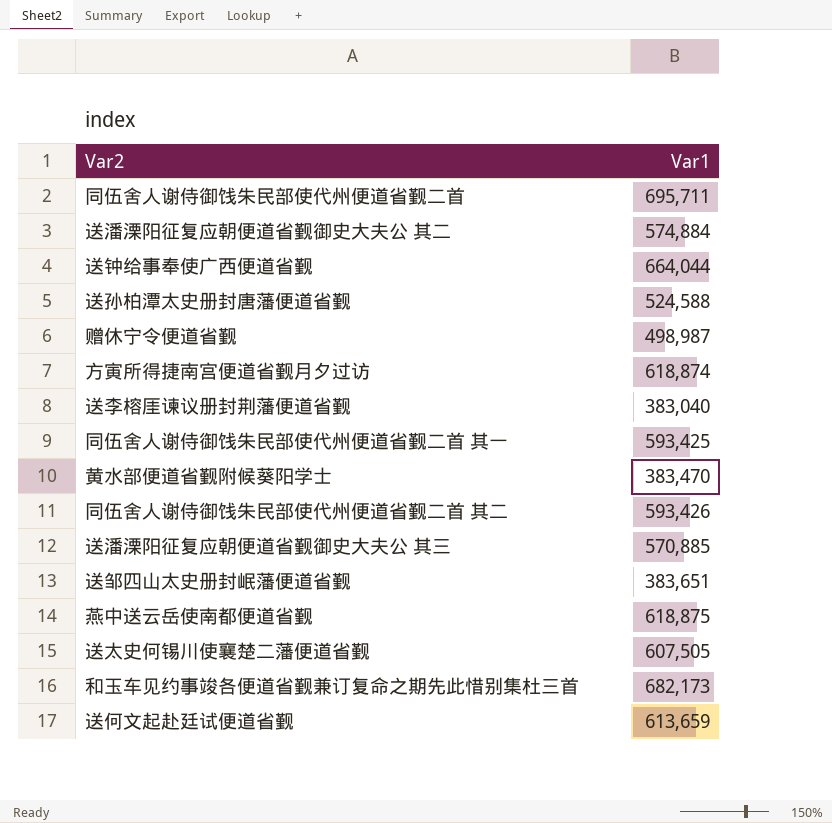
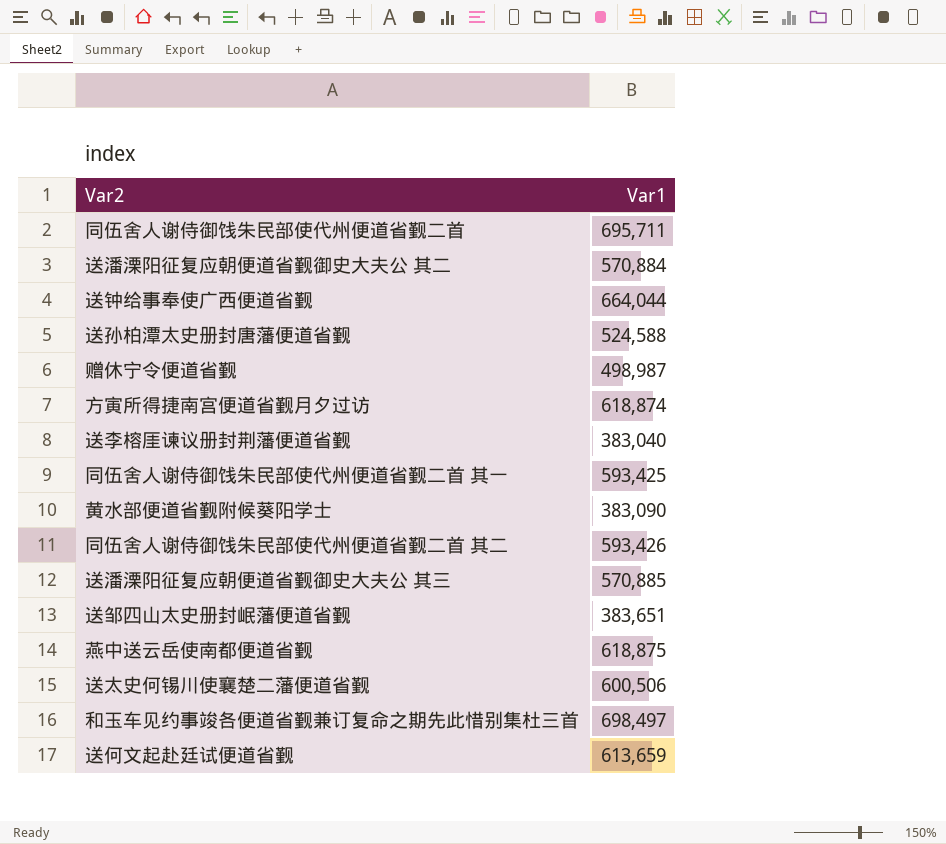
送潘溧阳征复应朝便道省觐御史大夫公 其二 | Var1: 574,884 -> 570,884
黄水部便道省觐附候葵阳学士 | Var1: 383,470 -> 383,090
送太史何锡川使襄楚二藩便道省觐 | Var1: 607,505 -> 600,506
和玉车见约事竣各便道省觐兼订复命之期先此惜别集杜三首 | Var1: 682,173 -> 698,497

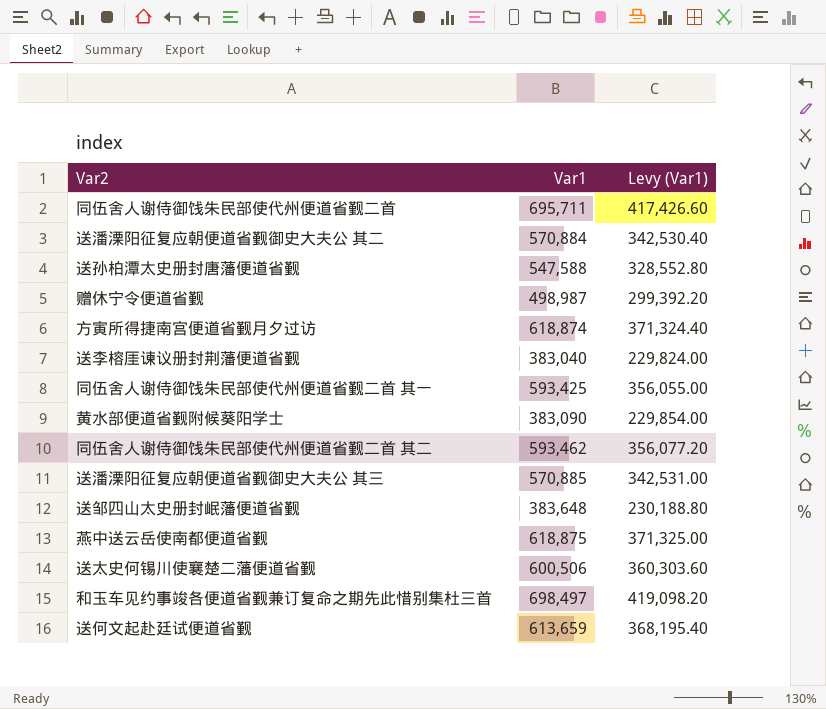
column Levy (Var1) | formula: none -> [Var1] * 0.6
row 送钟给事奉使广西便道省觐: 664,044 -> none
送孙柏潭太史册封唐藩便道省觐 | Var1: 524,588 -> 547,588
同伍舍人谢侍御饯朱民部使代州便道省觐二首 其二 | Var1: 593,426 -> 593,462
送邹四山太史册封岷藩便道省觐 | Var1: 383,651 -> 383,648

